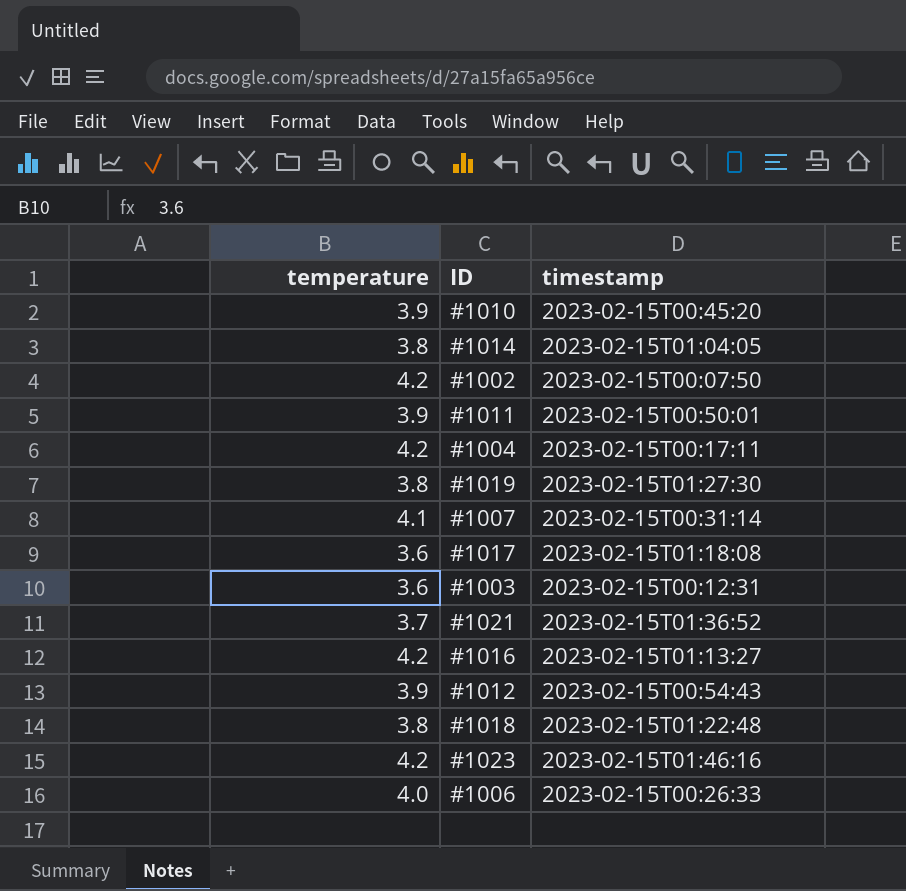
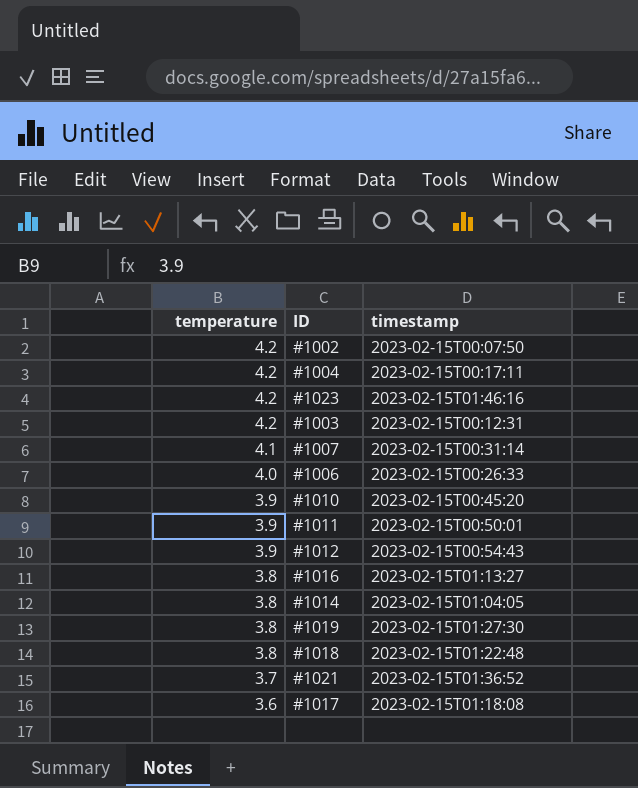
row order: none -> temperature descending
#1003 | temperature: 3.6 -> 4.2
#1016 | temperature: 4.2 -> 3.8

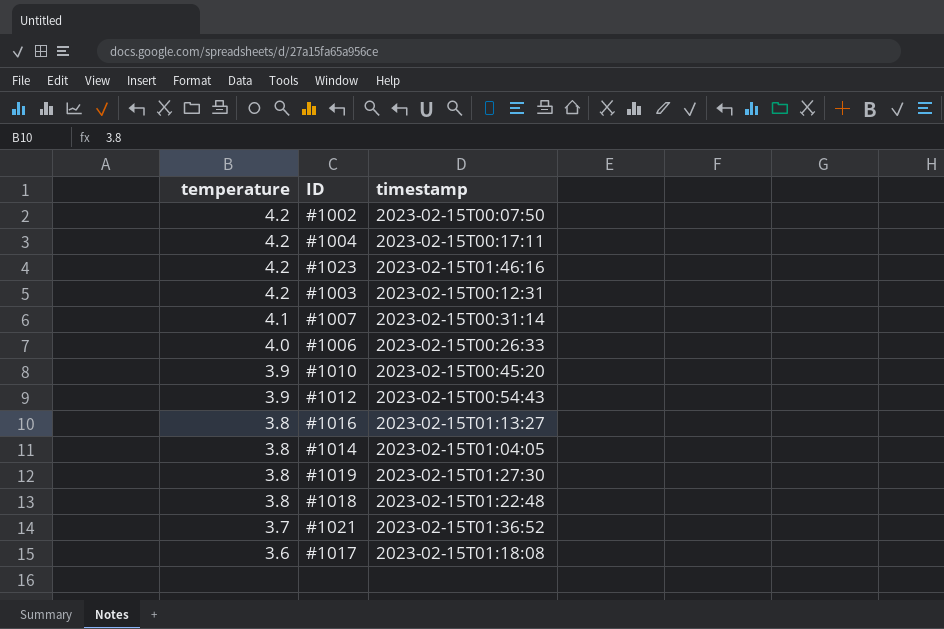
row #1011: 3.9 | 2023-02-15T00:50:01 -> none

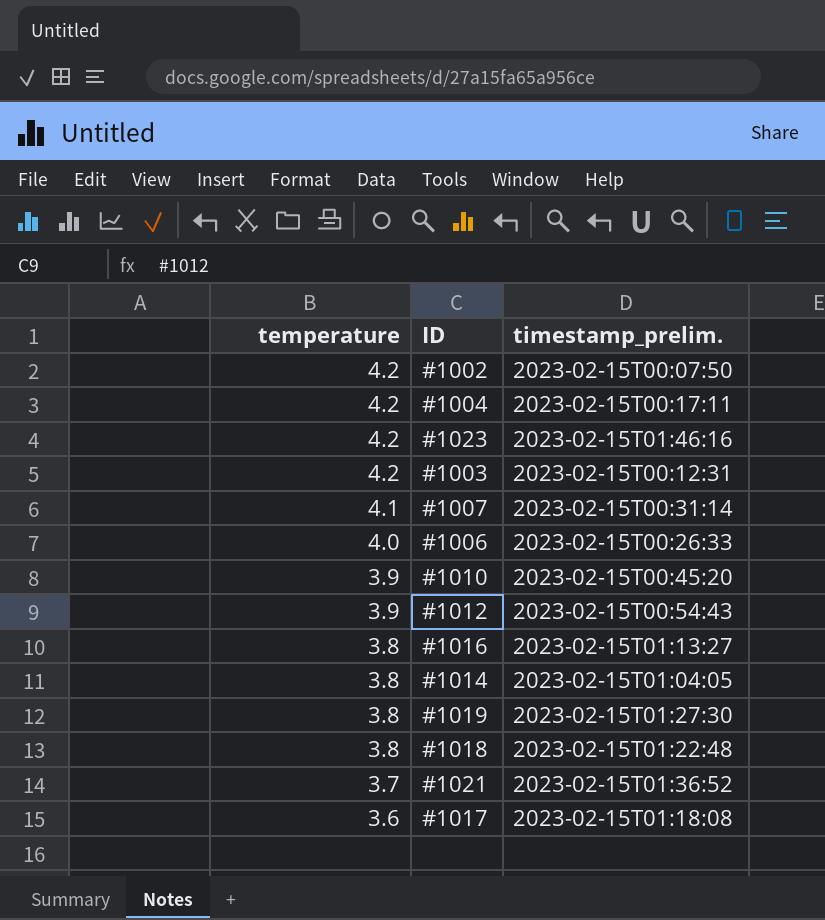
column name: timestamp -> timestamp_prelim.

